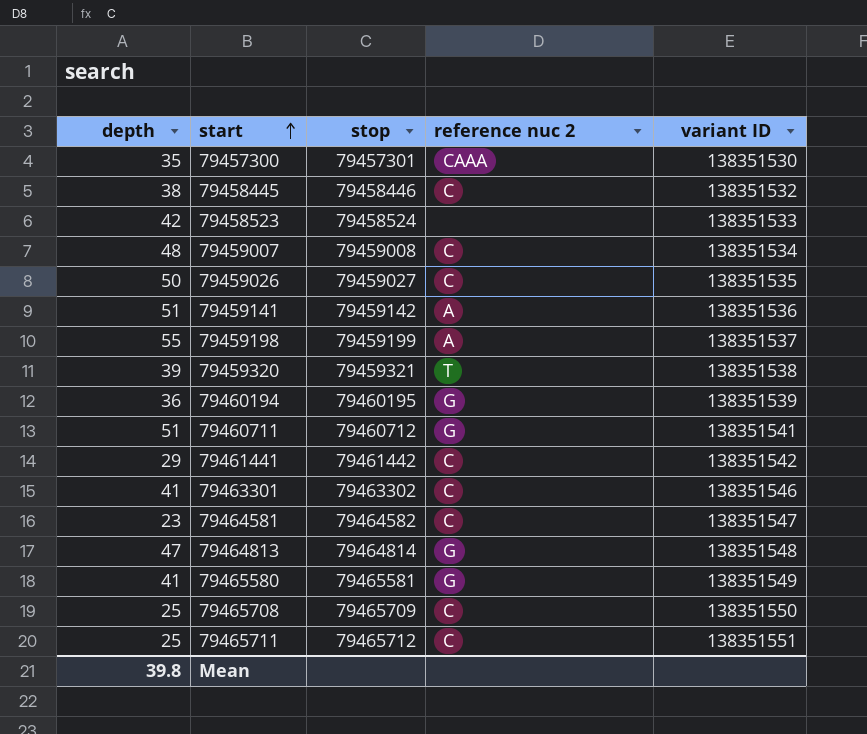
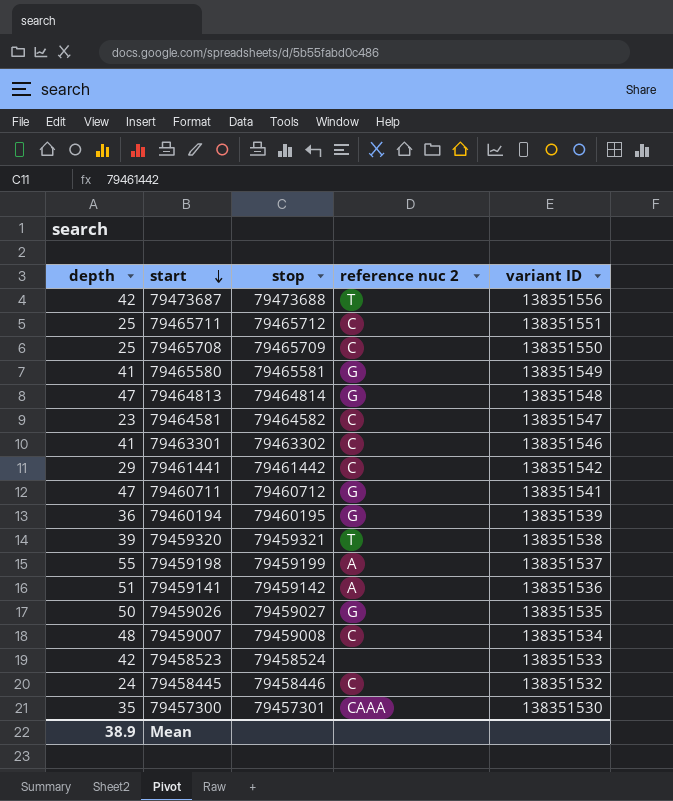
row order: start ascending -> start descending
row 79473687: none -> 42 | 79473688 | T | 138351556
79460711 | depth: 51 -> 47
79459026 | reference nuc 2: C -> G
79458445 | depth: 38 -> 24
Mean | depth: 39.8 -> 38.9

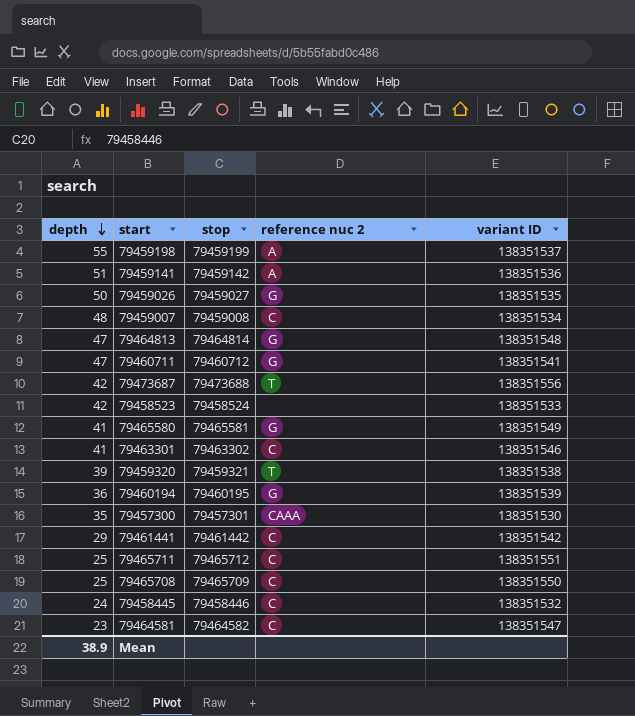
row order: start descending -> depth descending

